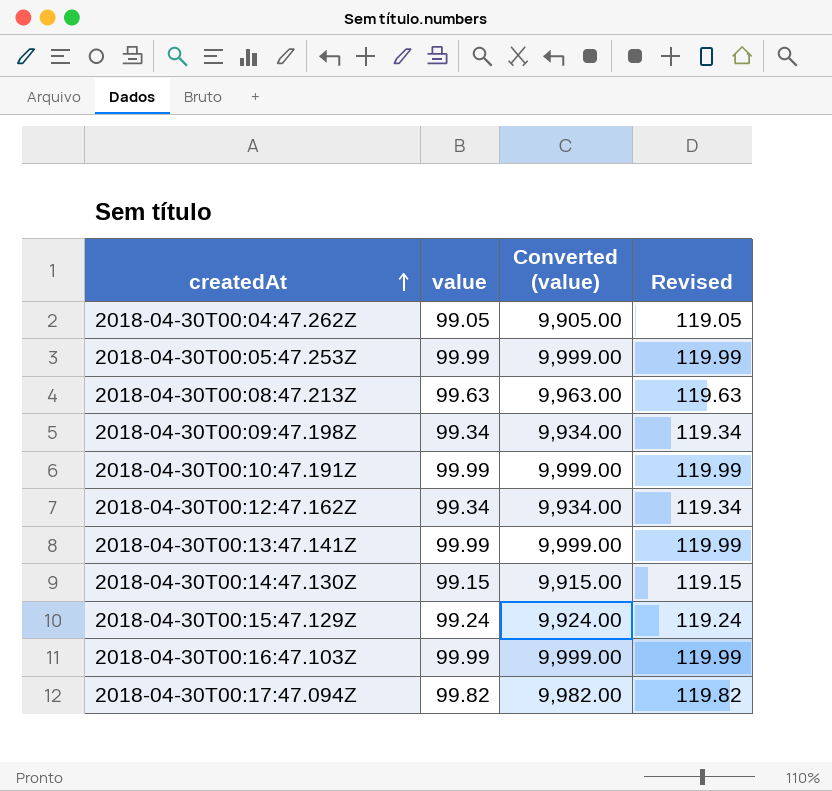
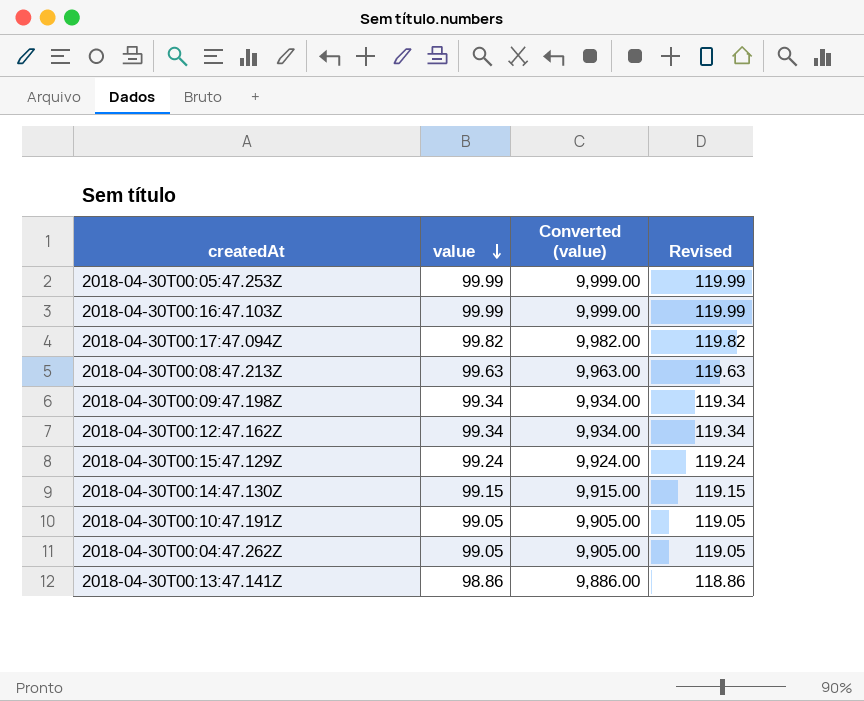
row order: createdAt ascending -> value descending
2018-04-30T00:10:47.191Z | value: 99.99 -> 99.05
2018-04-30T00:10:47.191Z | Converted (value): 9,999.00 -> 9,905.00
2018-04-30T00:10:47.191Z | Revised: 119.99 -> 119.05
2018-04-30T00:13:47.141Z | value: 99.99 -> 98.86
2018-04-30T00:13:47.141Z | Converted (value): 9,999.00 -> 9,886.00
2018-04-30T00:13:47.141Z | Revised: 119.99 -> 118.86

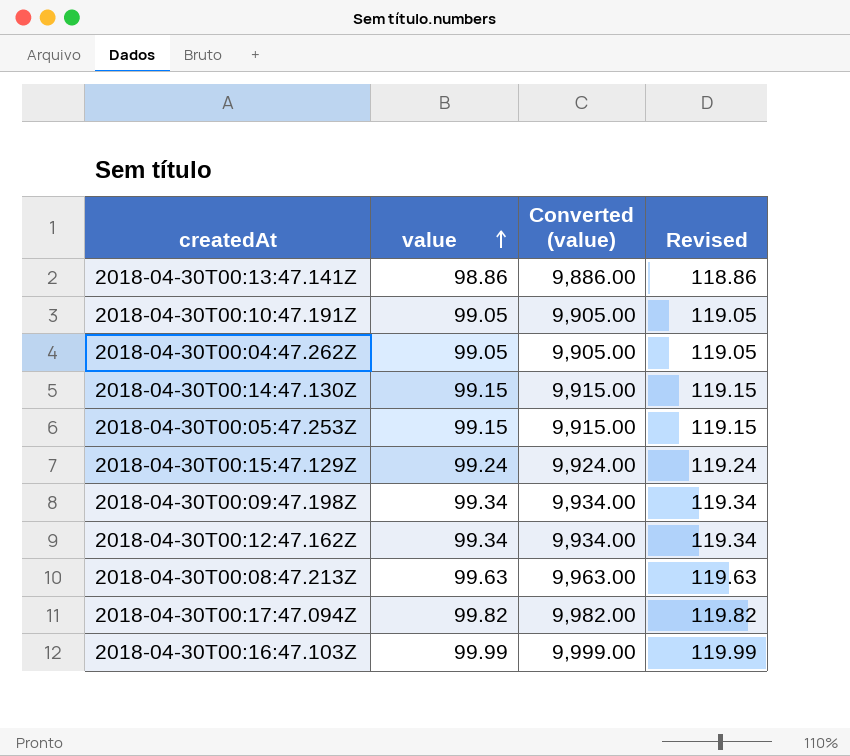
row order: value descending -> value ascending
2018-04-30T00:05:47.253Z | value: 99.99 -> 99.15
2018-04-30T00:05:47.253Z | Converted (value): 9,999.00 -> 9,915.00
2018-04-30T00:05:47.253Z | Revised: 119.99 -> 119.15

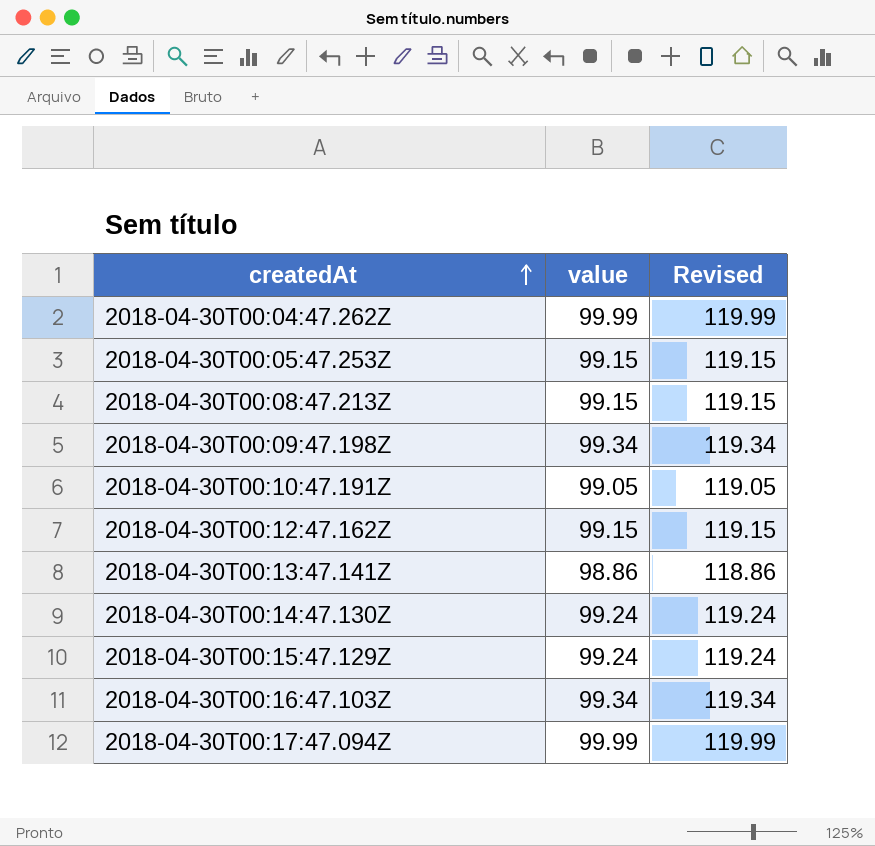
row order: value ascending -> createdAt ascending
column Converted (value) | formula: [value] * 100 -> none
2018-04-30T00:04:47.262Z | value: 99.05 -> 99.99
2018-04-30T00:04:47.262Z | Revised: 119.05 -> 119.99
2018-04-30T00:08:47.213Z | value: 99.63 -> 99.15
2018-04-30T00:08:47.213Z | Revised: 119.63 -> 119.15
2018-04-30T00:12:47.162Z | value: 99.34 -> 99.15
2018-04-30T00:12:47.162Z | Revised: 119.34 -> 119.15
2018-04-30T00:14:47.130Z | value: 99.15 -> 99.24
2018-04-30T00:14:47.130Z | Revised: 119.15 -> 119.24
2018-04-30T00:16:47.103Z | value: 99.99 -> 99.34
2018-04-30T00:16:47.103Z | Revised: 119.99 -> 119.34
2018-04-30T00:17:47.094Z | value: 99.82 -> 99.99
2018-04-30T00:17:47.094Z | Revised: 119.82 -> 119.99

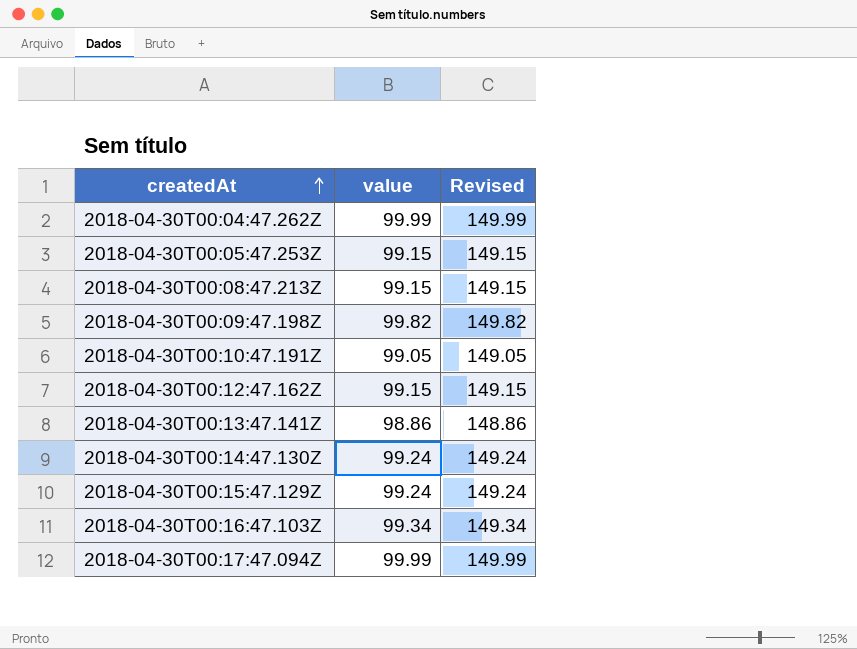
column Revised | formula: [value] + 20 -> [value] + 50
2018-04-30T00:09:47.198Z | value: 99.34 -> 99.82

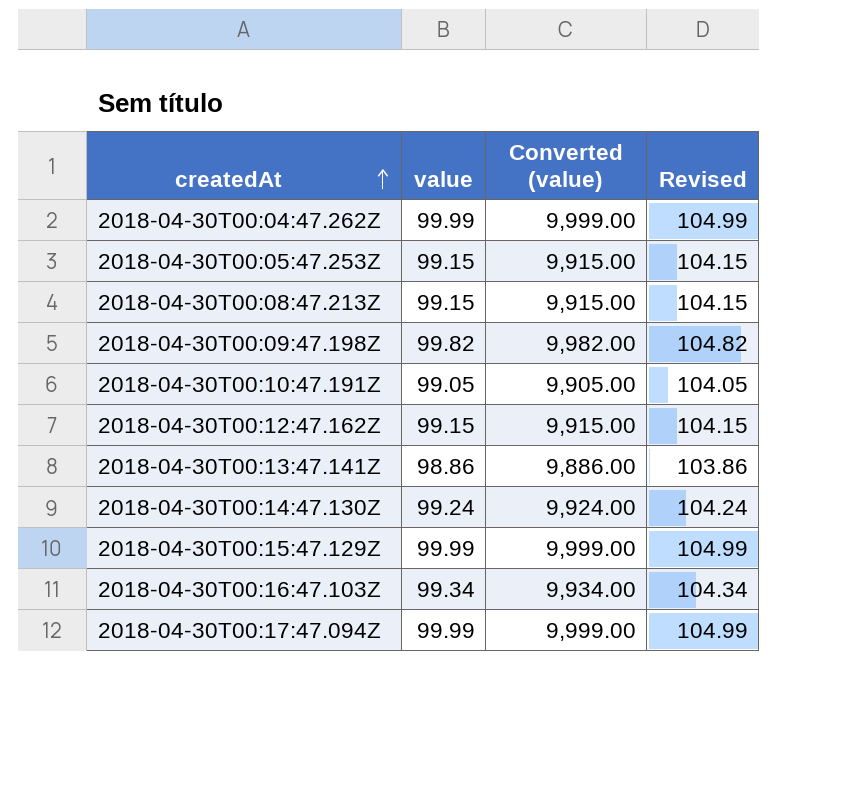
column Converted (value) | formula: none -> [value] * 100
column Revised | formula: [value] + 50 -> [value] + 5
2018-04-30T00:15:47.129Z | value: 99.24 -> 99.99

